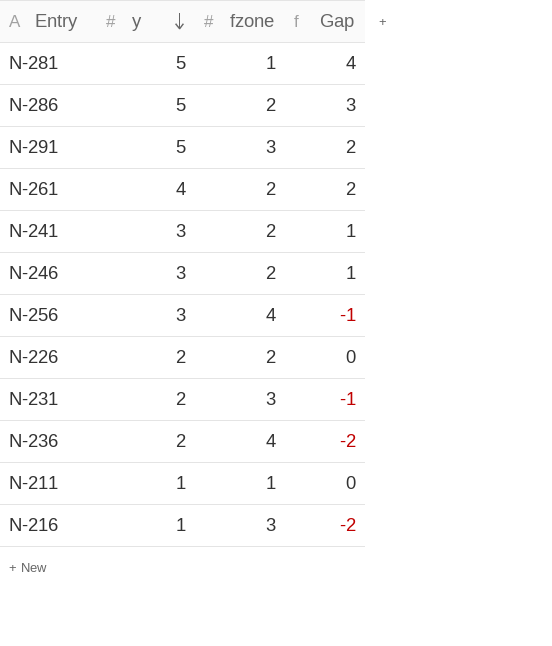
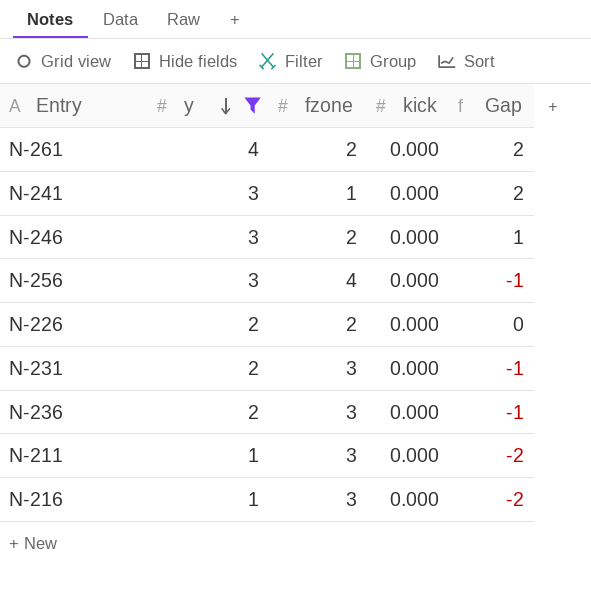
filter: none -> y != 5
column kick | position: none -> 4
N-241 | fzone: 2 -> 1
N-241 | Gap: 1 -> 2
N-236 | fzone: 4 -> 3
N-236 | Gap: -2 -> -1
N-211 | fzone: 1 -> 3
N-211 | Gap: 0 -> -2

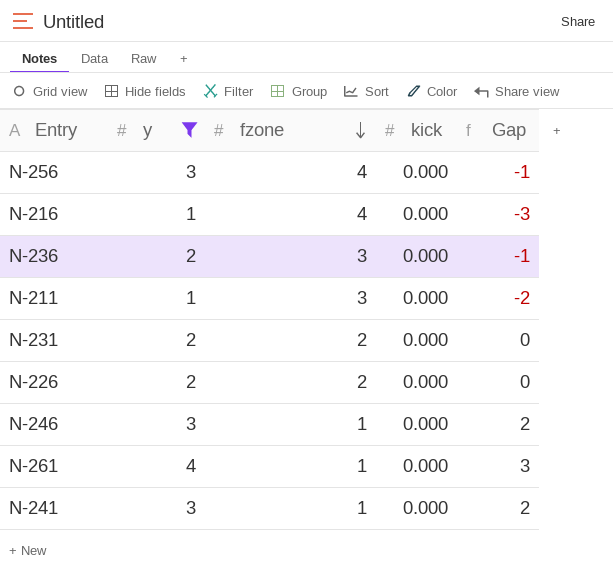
row order: y descending -> fzone descending
N-216 | fzone: 3 -> 4
N-216 | Gap: -2 -> -3
N-231 | fzone: 3 -> 2
N-231 | Gap: -1 -> 0
N-246 | fzone: 2 -> 1
N-246 | Gap: 1 -> 2
N-261 | fzone: 2 -> 1
N-261 | Gap: 2 -> 3

